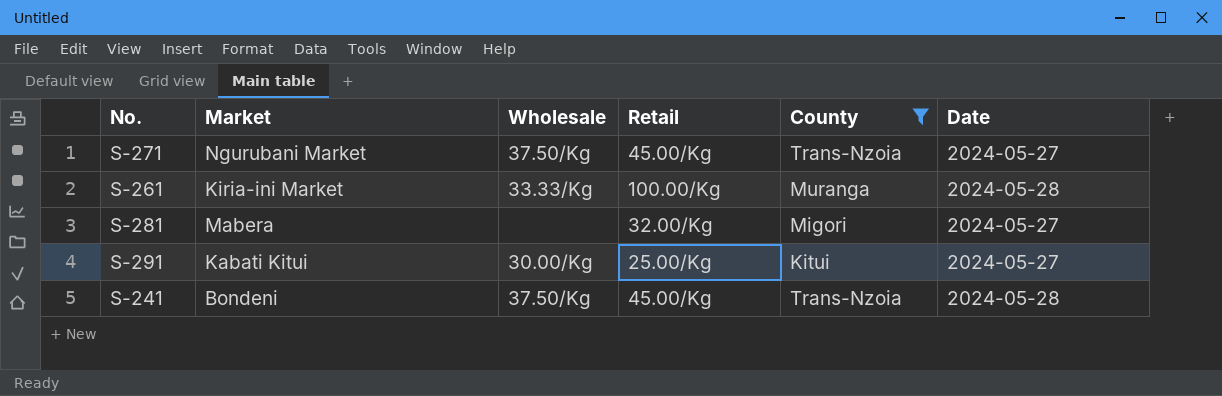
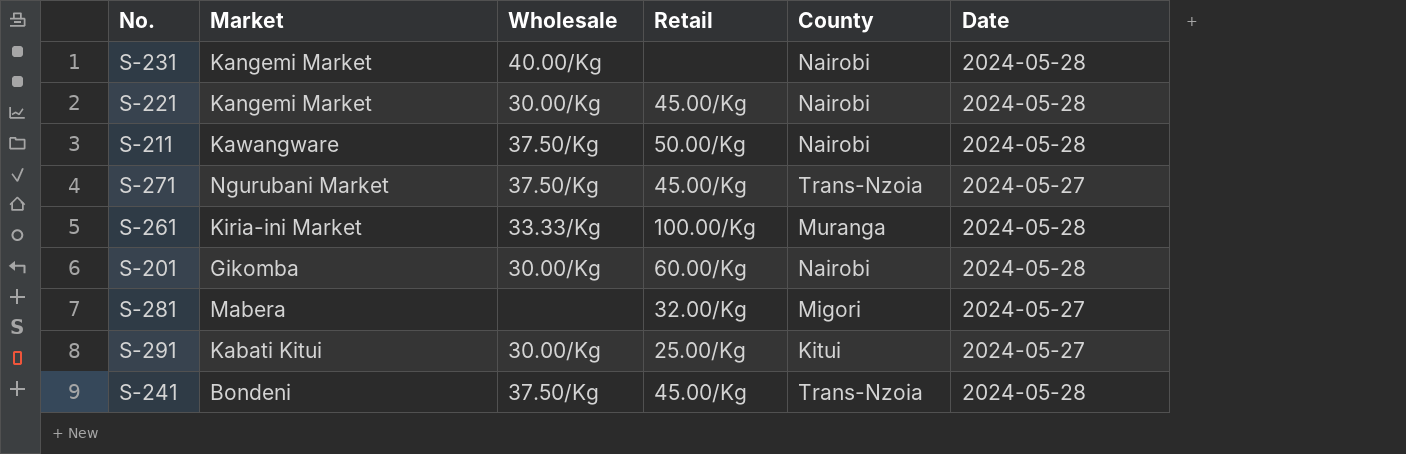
filter: County != Nairobi -> none

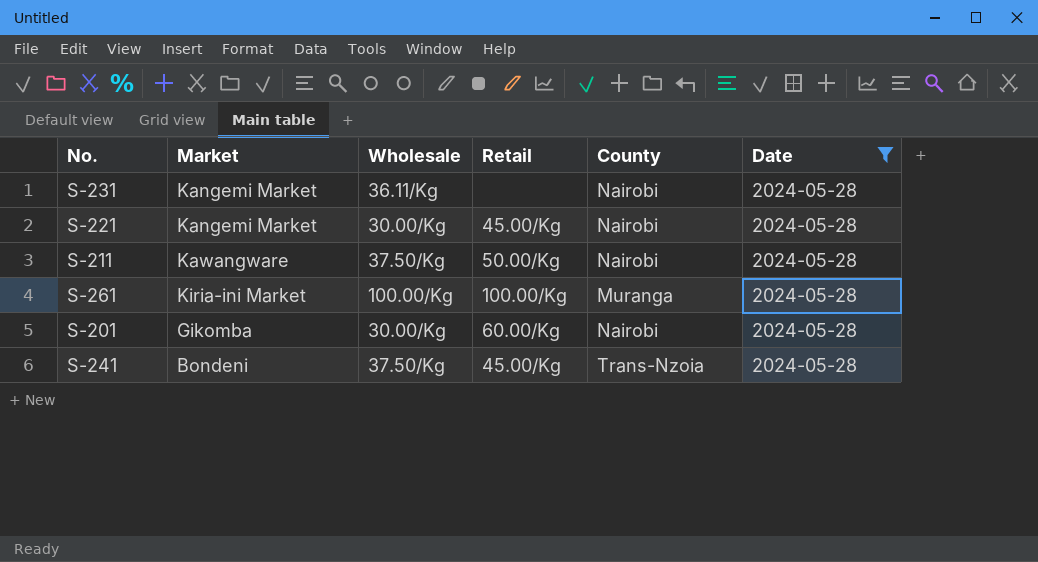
filter: none -> Date = 2024-05-28
S-231 | Wholesale: 40.00/Kg -> 36.11/Kg
S-261 | Wholesale: 33.33/Kg -> 100.00/Kg

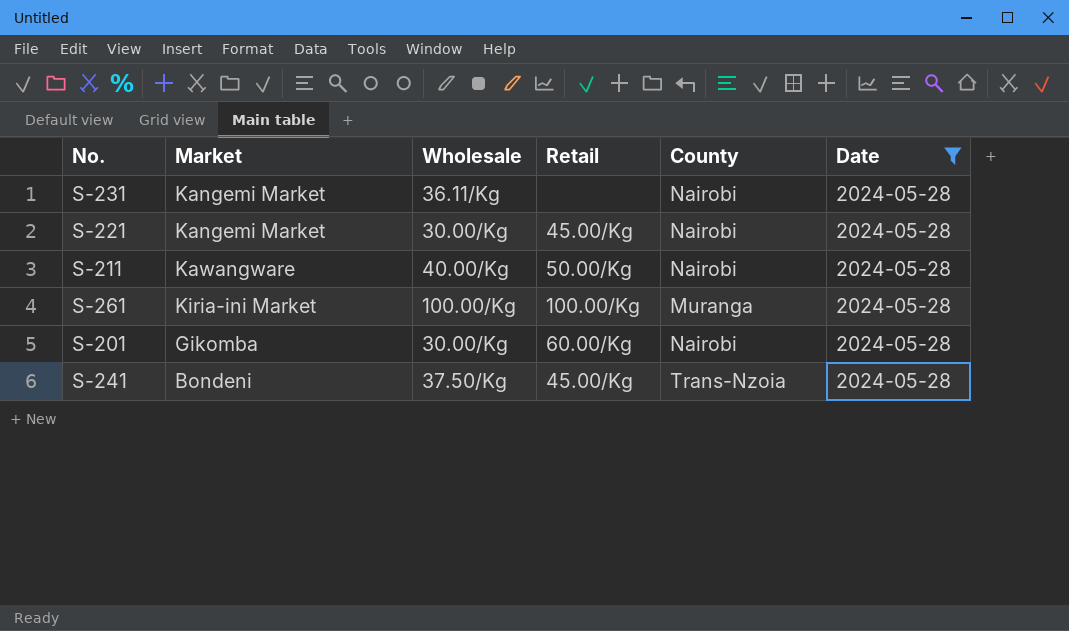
S-211 | Wholesale: 37.50/Kg -> 40.00/Kg

